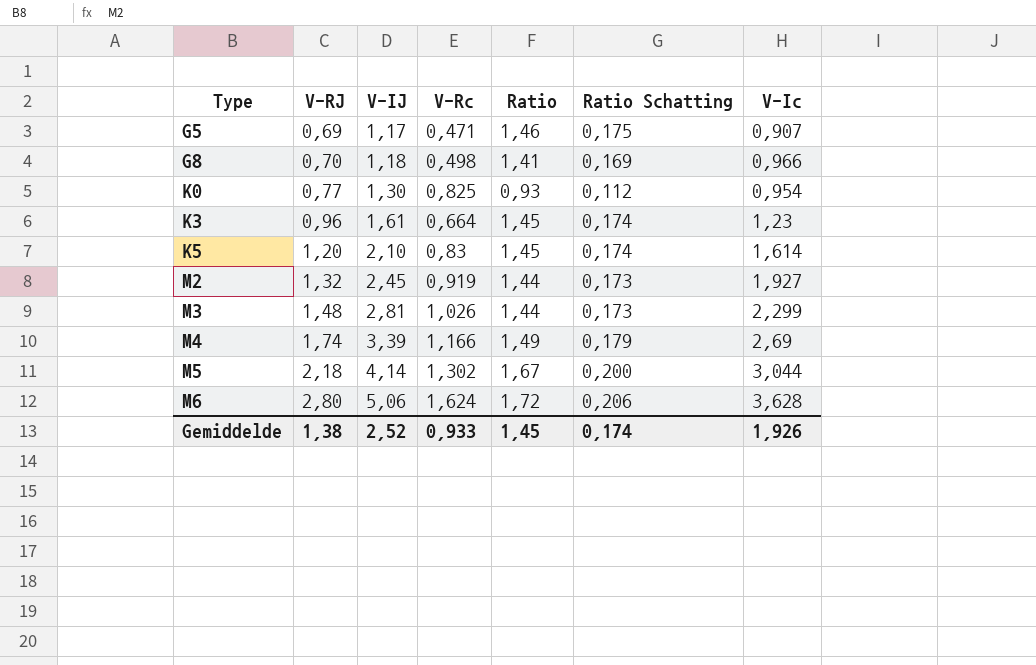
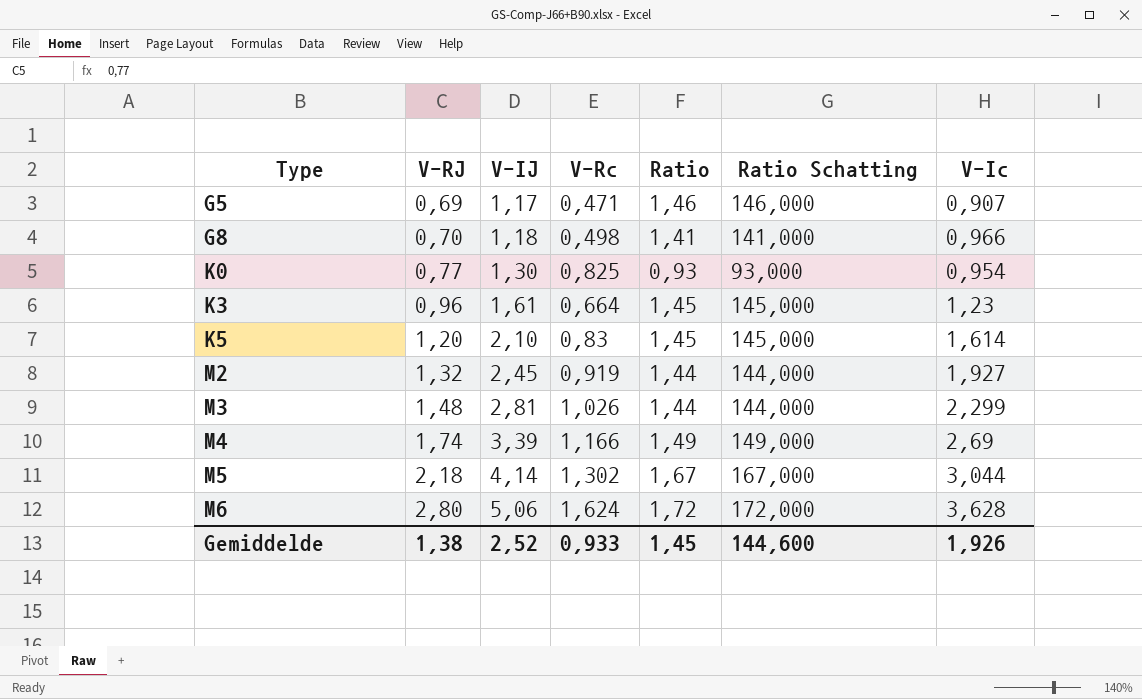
column Ratio Schatting | formula: [Ratio] * 0,12 -> [Ratio] * 100
Gemiddelde | Ratio Schatting: 0,174 -> 144,600

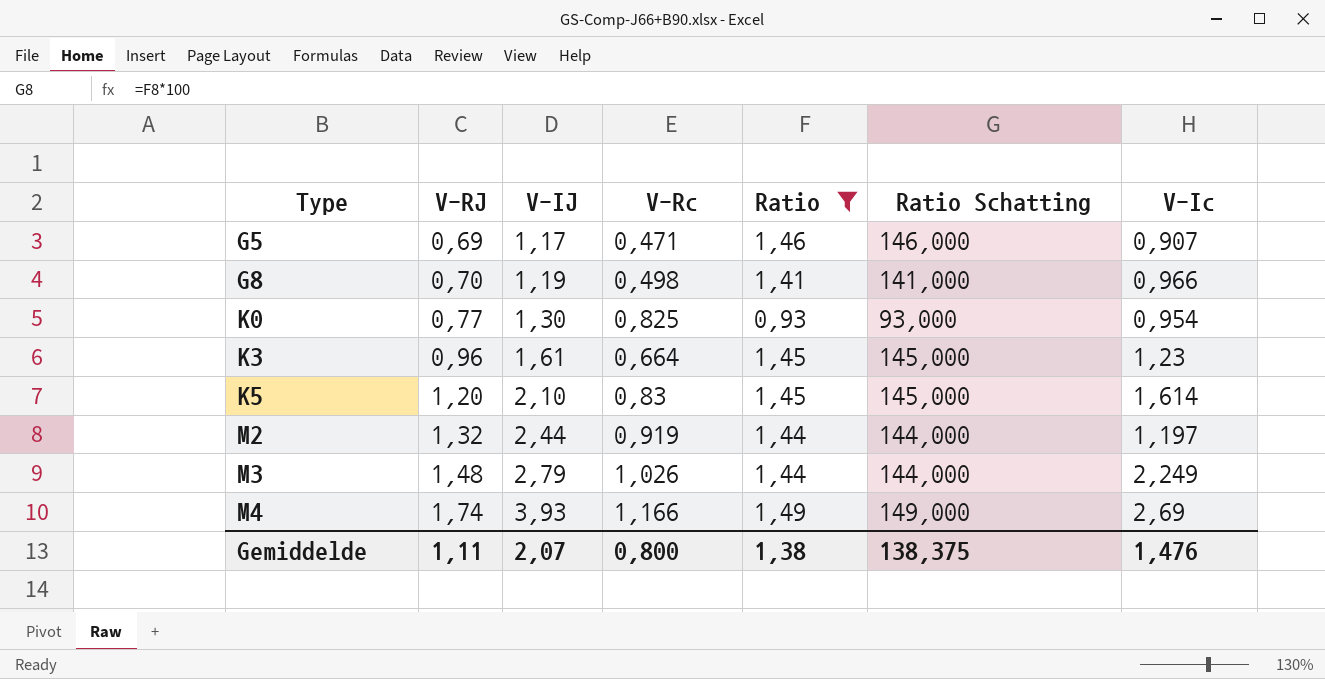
filter: none -> Ratio <= 1,49
G8 | V-IJ: 1,18 -> 1,19
M2 | V-IJ: 2,45 -> 2,44
M2 | V-Ic: 1,927 -> 1,197
M3 | V-IJ: 2,81 -> 2,79
M3 | V-Ic: 2,299 -> 2,249
M4 | V-IJ: 3,39 -> 3,93
Gemiddelde | V-RJ: 1,38 -> 1,11
Gemiddelde | V-IJ: 2,52 -> 2,07
Gemiddelde | V-Rc: 0,933 -> 0,800
Gemiddelde | Ratio: 1,45 -> 1,38
Gemiddelde | Ratio Schatting: 144,600 -> 138,375
Gemiddelde | V-Ic: 1,926 -> 1,476

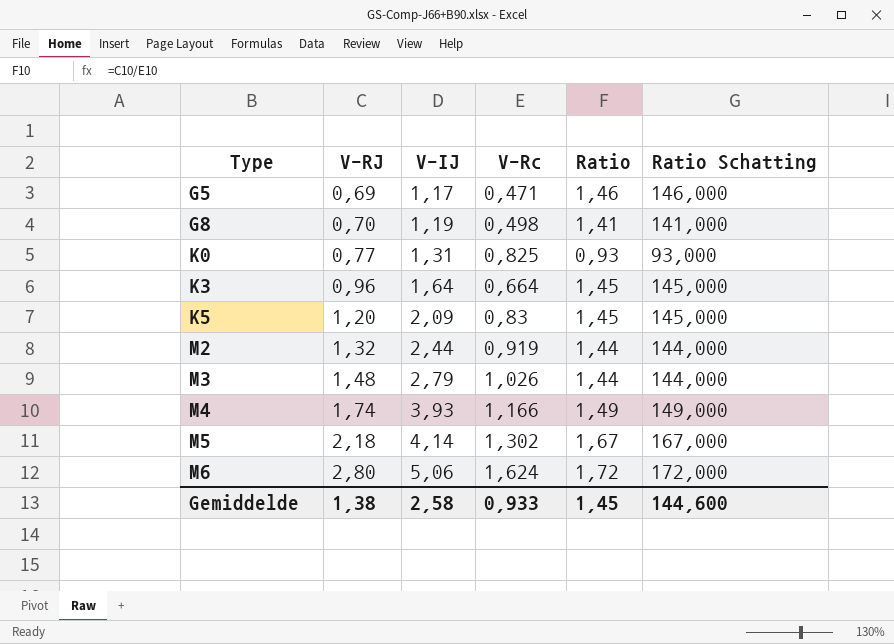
filter: Ratio <= 1,49 -> none
column V-Ic | position: 7 -> none
K0 | V-IJ: 1,30 -> 1,31
K3 | V-IJ: 1,61 -> 1,64
K5 | V-IJ: 2,10 -> 2,09
Gemiddelde | V-RJ: 1,11 -> 1,38
Gemiddelde | V-IJ: 2,07 -> 2,58
Gemiddelde | V-Rc: 0,800 -> 0,933
Gemiddelde | Ratio: 1,38 -> 1,45
Gemiddelde | Ratio Schatting: 138,375 -> 144,600

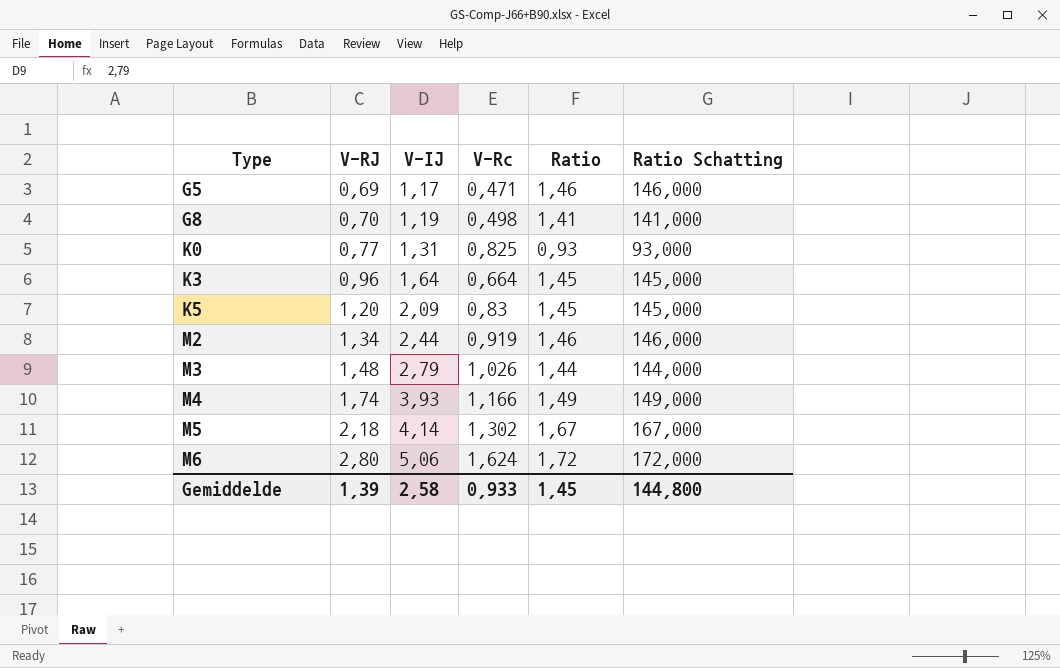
M2 | V-RJ: 1,32 -> 1,34
M2 | Ratio: 1,44 -> 1,46
M2 | Ratio Schatting: 144,000 -> 146,000
Gemiddelde | V-RJ: 1,38 -> 1,39
Gemiddelde | Ratio Schatting: 144,600 -> 144,800

